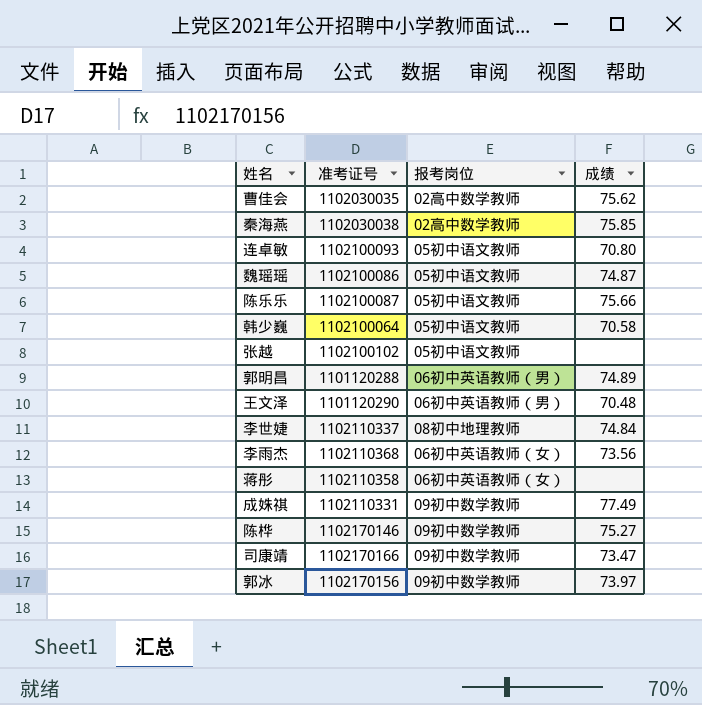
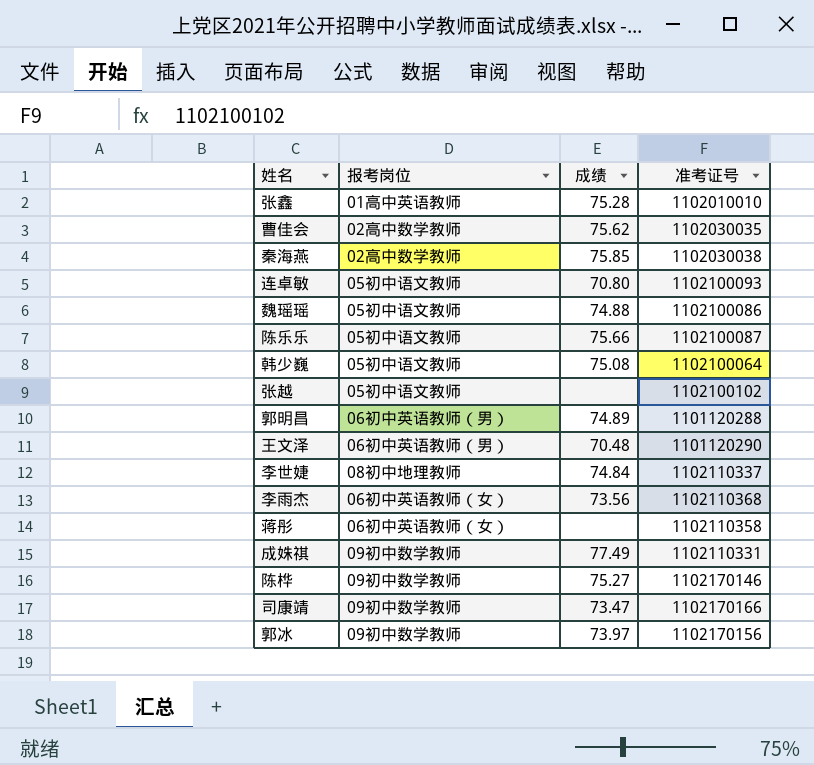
column 准考证号 | position: 2 -> 4
row 张鑫: none -> 01高中英语教师 | 75.28 | 1102010010
魏瑶瑶 | 成绩: 74.87 -> 74.88
韩少巍 | 成绩: 70.58 -> 75.08

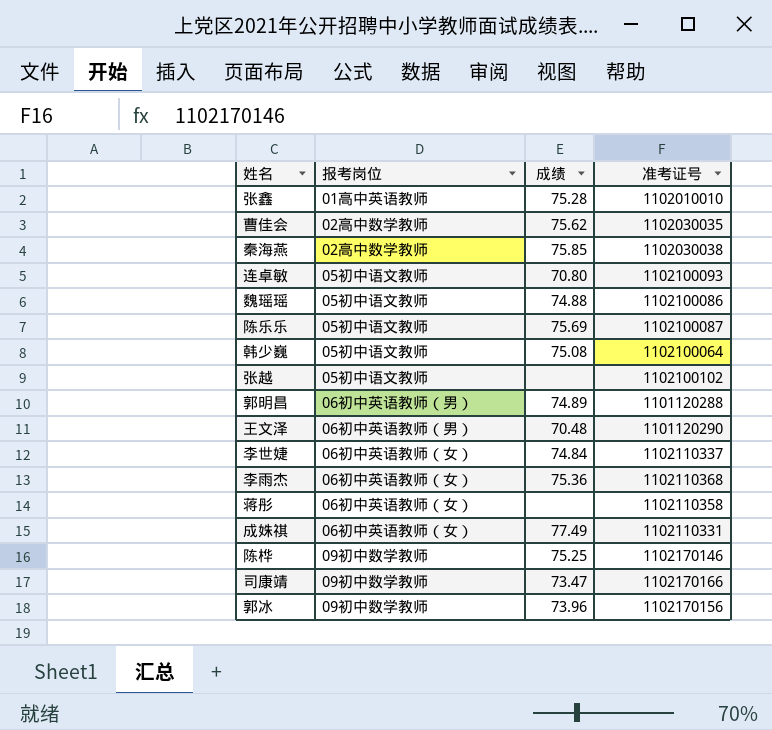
陈乐乐 | 成绩: 75.66 -> 75.69
李世婕 | 报考岗位: 08初中地理教师 -> 06初中英语教师（女）
李雨杰 | 成绩: 73.56 -> 75.36
成姝祺 | 报考岗位: 09初中数学教师 -> 06初中英语教师（女）
陈桦 | 成绩: 75.27 -> 75.25
郭冰 | 成绩: 73.97 -> 73.96

